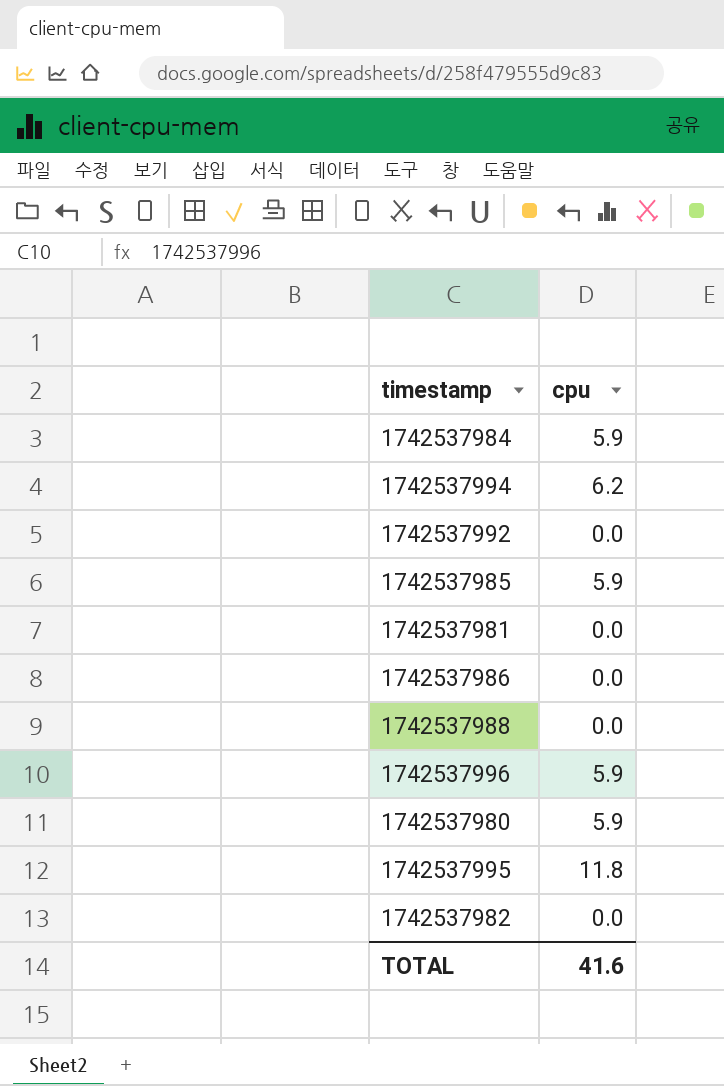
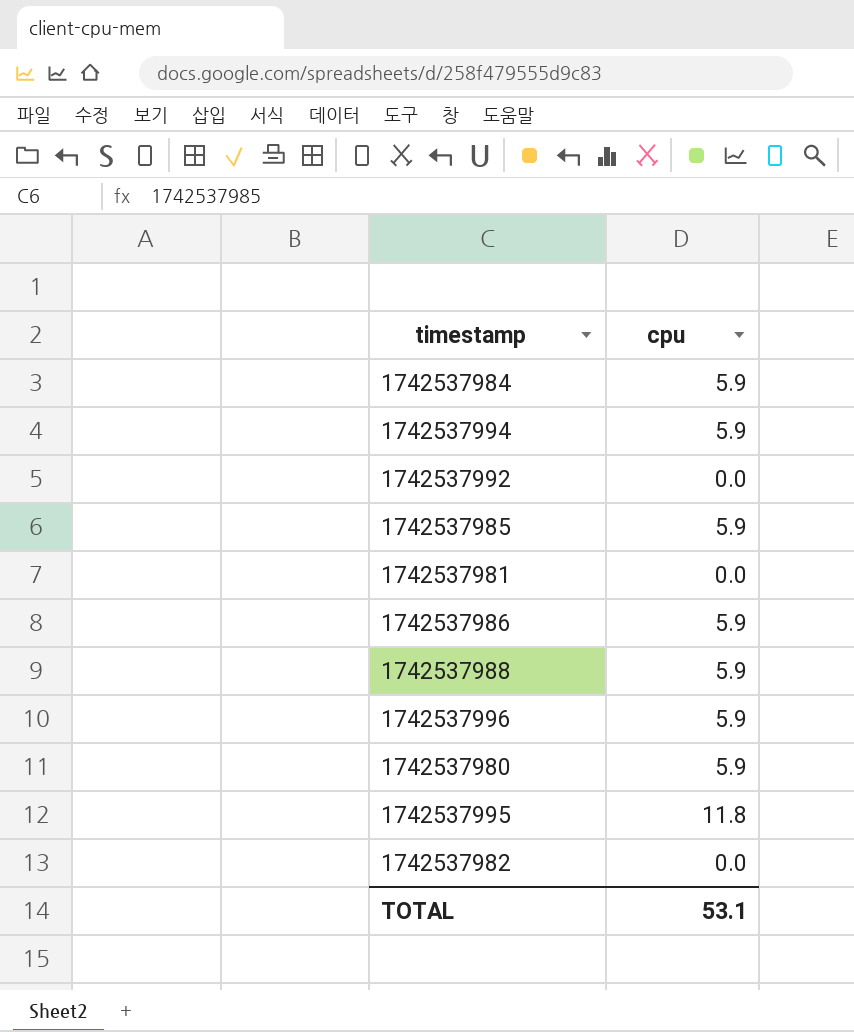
1742537994 | cpu: 6.2 -> 5.9
1742537986 | cpu: 0.0 -> 5.9
1742537988 | cpu: 0.0 -> 5.9
TOTAL | cpu: 41.6 -> 53.1

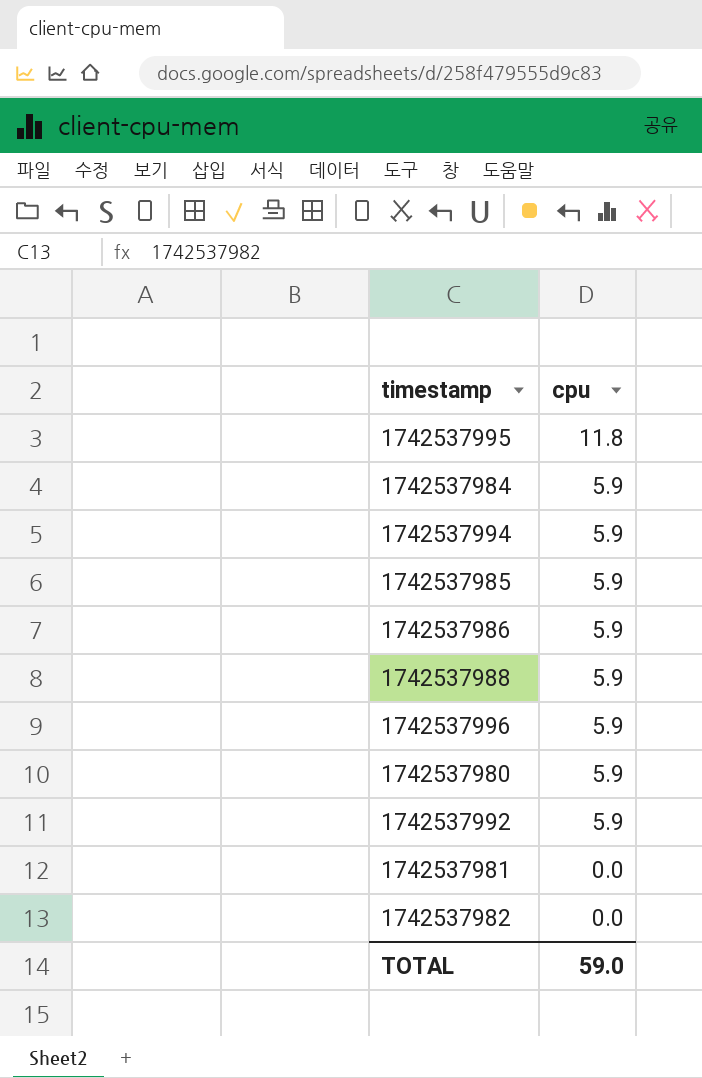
row order: none -> cpu descending
1742537992 | cpu: 0.0 -> 5.9
TOTAL | cpu: 53.1 -> 59.0

